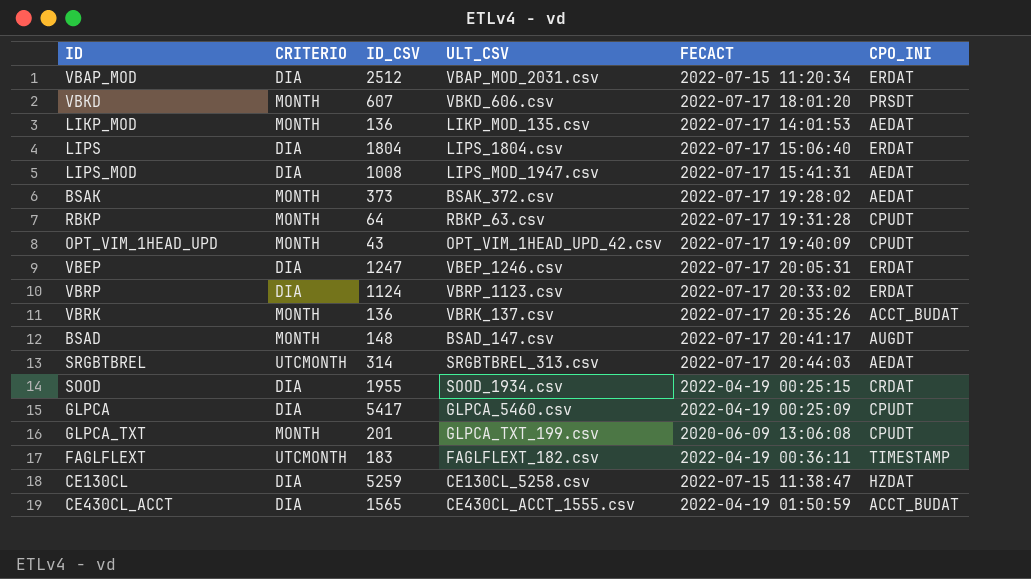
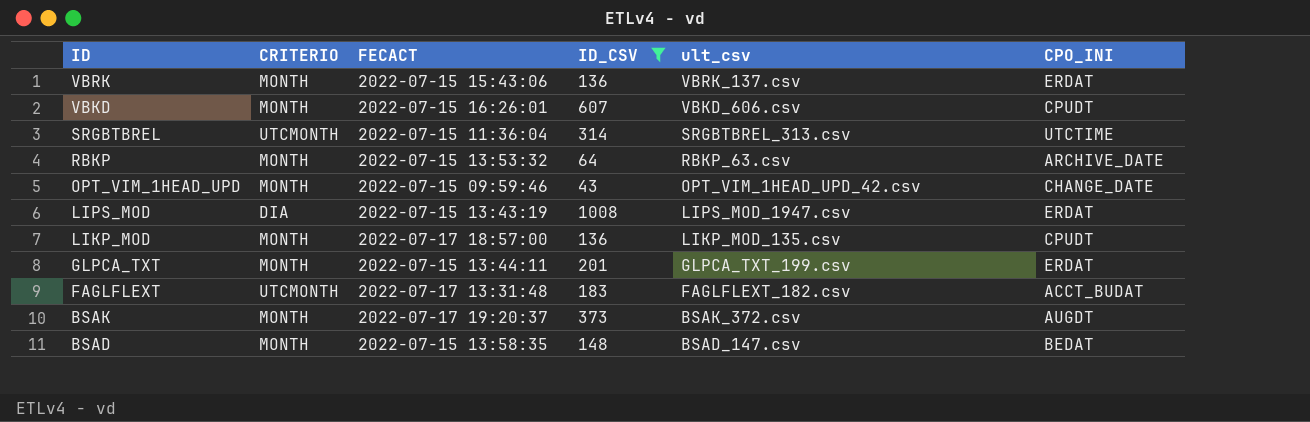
filter: none -> ID_CSV <= 1008
row order: none -> ID descending
column FECACT | position: 5 -> 3
column name: ULT_CSV -> ult_csv
VBRK | FECACT: 2022-07-17 20:35:26 -> 2022-07-15 15:43:06
VBRK | CPO_INI: ACCT_BUDAT -> ERDAT
VBKD | FECACT: 2022-07-17 18:01:20 -> 2022-07-15 16:26:01
VBKD | CPO_INI: PRSDT -> CPUDT
SRGBTBREL | FECACT: 2022-07-17 20:44:03 -> 2022-07-15 11:36:04
SRGBTBREL | CPO_INI: AEDAT -> UTCTIME
RBKP | FECACT: 2022-07-17 19:31:28 -> 2022-07-15 13:53:32
RBKP | CPO_INI: CPUDT -> ARCHIVE_DATE
OPT_VIM_1HEAD_UPD | FECACT: 2022-07-17 19:40:09 -> 2022-07-15 09:59:46
OPT_VIM_1HEAD_UPD | CPO_INI: CPUDT -> CHANGE_DATE
LIPS_MOD | FECACT: 2022-07-17 15:41:31 -> 2022-07-15 13:43:19
LIPS_MOD | CPO_INI: AEDAT -> ERDAT
LIKP_MOD | FECACT: 2022-07-17 14:01:53 -> 2022-07-17 18:57:00
LIKP_MOD | CPO_INI: AEDAT -> CPUDT
GLPCA_TXT | FECACT: 2020-06-09 13:06:08 -> 2022-07-15 13:44:11
GLPCA_TXT | CPO_INI: CPUDT -> ERDAT
FAGLFLEXT | FECACT: 2022-04-19 00:36:11 -> 2022-07-17 13:31:48
FAGLFLEXT | CPO_INI: TIMESTAMP -> ACCT_BUDAT
BSAK | FECACT: 2022-07-17 19:28:02 -> 2022-07-17 19:20:37
BSAK | CPO_INI: AEDAT -> AUGDT
BSAD | FECACT: 2022-07-17 20:41:17 -> 2022-07-15 13:58:35
BSAD | CPO_INI: AUGDT -> BEDAT

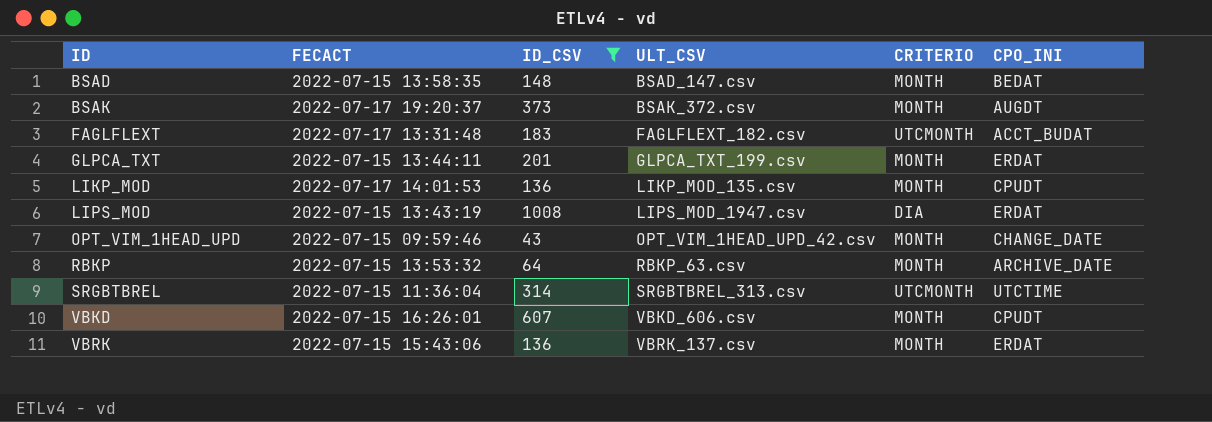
row order: ID descending -> ID ascending
column name: ult_csv -> ULT_CSV
column CRITERIO | position: 2 -> 5
LIKP_MOD | FECACT: 2022-07-17 18:57:00 -> 2022-07-17 14:01:53

